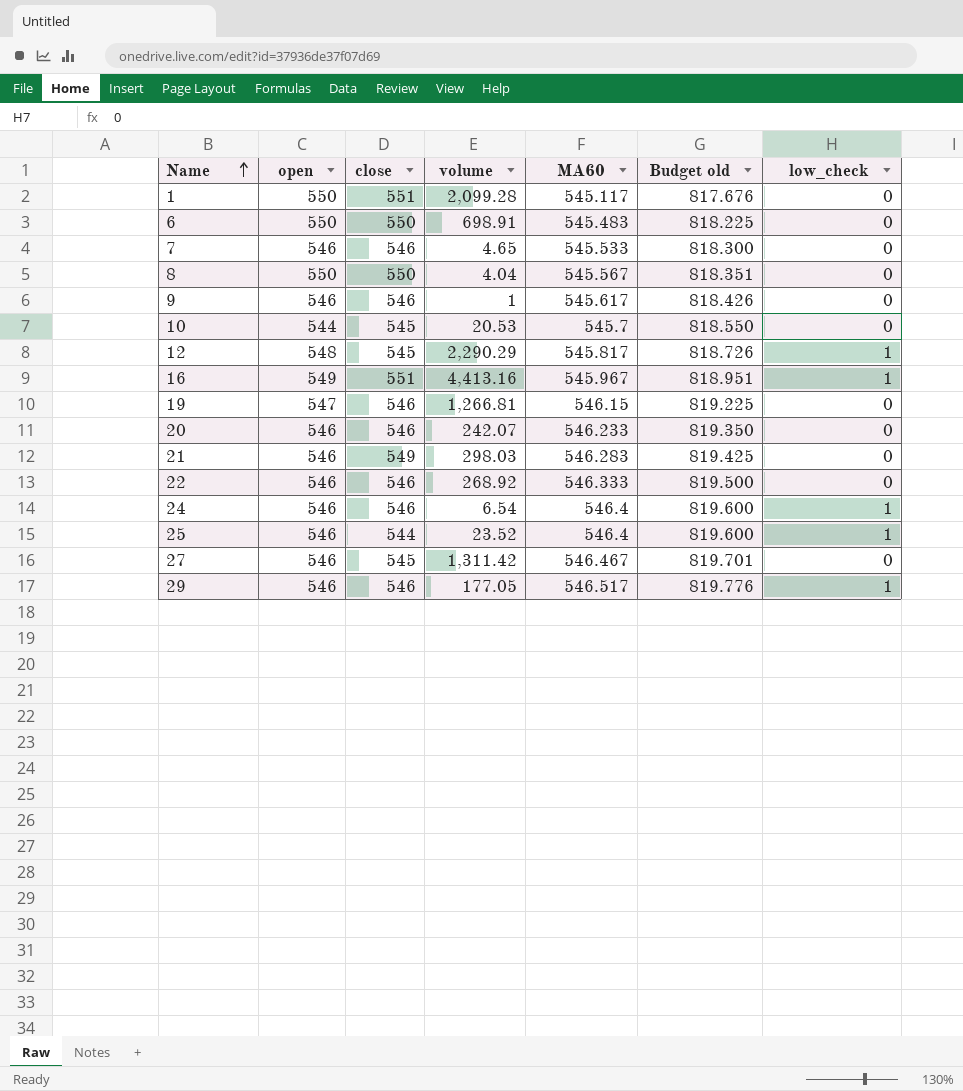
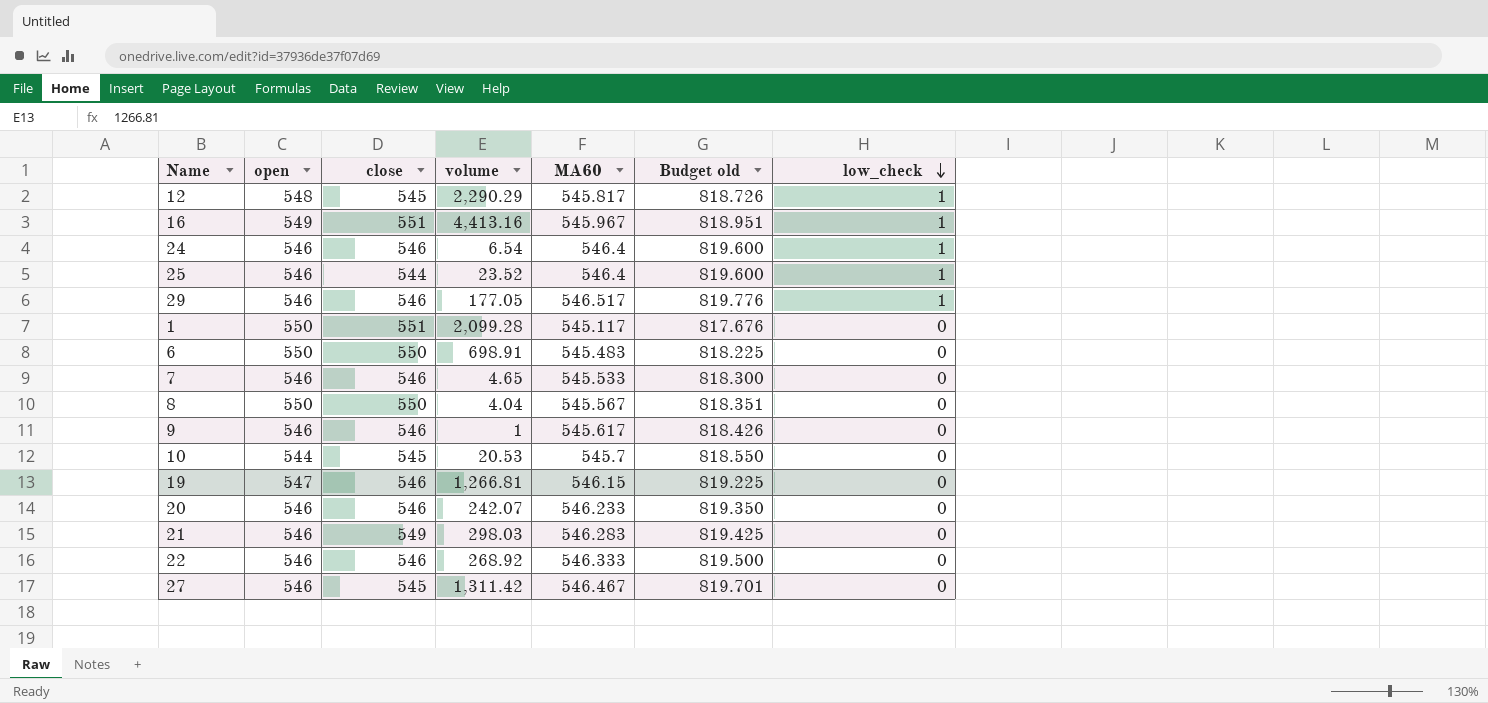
row order: Name ascending -> low_check descending

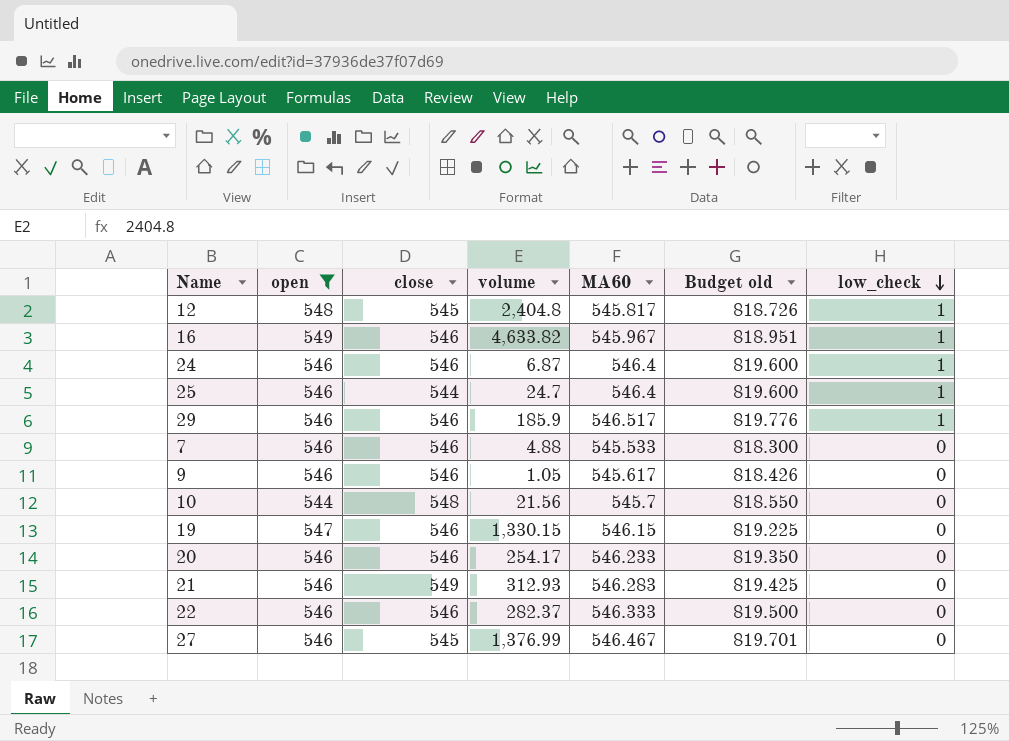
filter: none -> open != 550
12 | volume: 2,290.29 -> 2,404.8
16 | close: 551 -> 546
16 | volume: 4,413.16 -> 4,633.82
24 | volume: 6.54 -> 6.87
25 | volume: 23.52 -> 24.7
29 | volume: 177.05 -> 185.9
7 | volume: 4.65 -> 4.88
9 | volume: 1 -> 1.05
10 | close: 545 -> 548
10 | volume: 20.53 -> 21.56
19 | volume: 1,266.81 -> 1,330.15
20 | volume: 242.07 -> 254.17
21 | volume: 298.03 -> 312.93
22 | volume: 268.92 -> 282.37
27 | volume: 1,311.42 -> 1,376.99

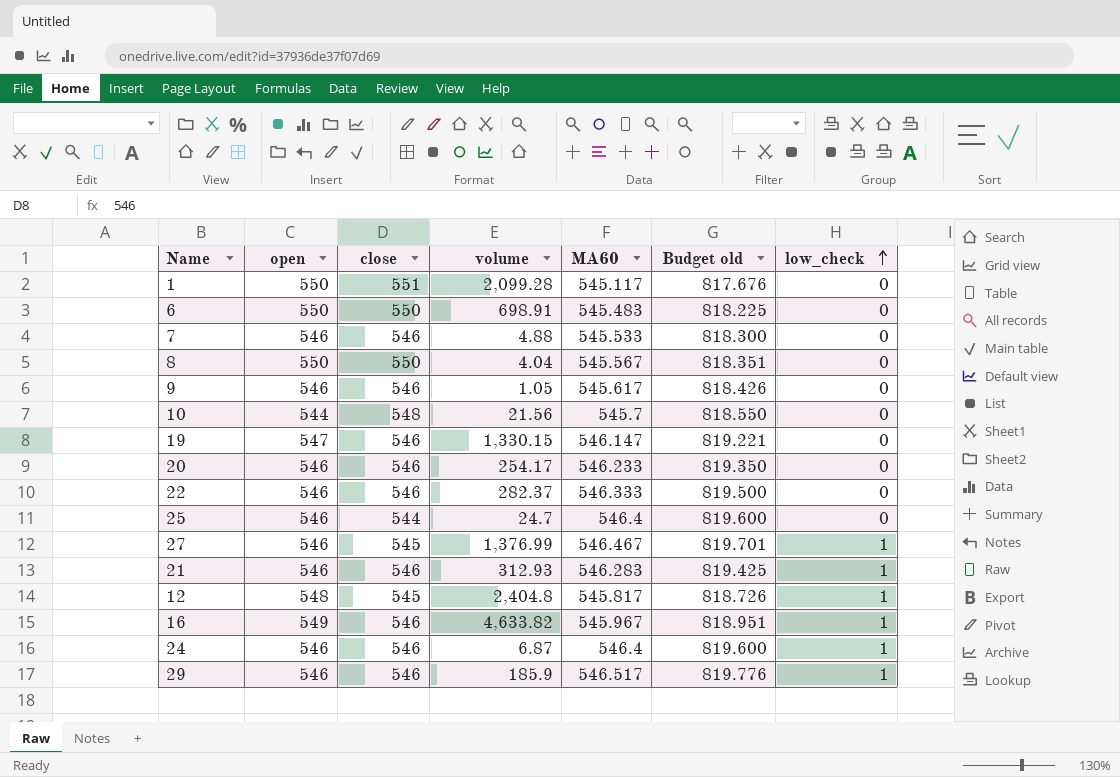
filter: open != 550 -> none
row order: low_check descending -> low_check ascending
19 | MA60: 546.15 -> 546.147
19 | Budget old: 819.225 -> 819.221
25 | low_check: 1 -> 0
27 | low_check: 0 -> 1
21 | close: 549 -> 546
21 | low_check: 0 -> 1

